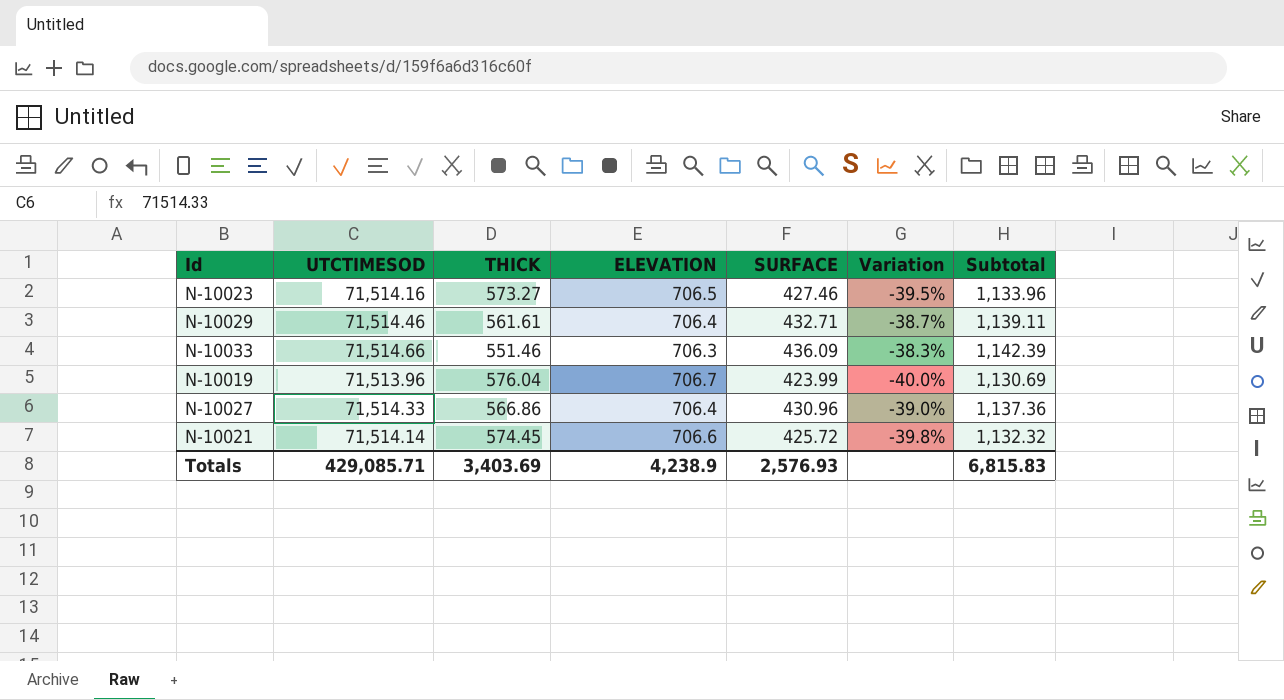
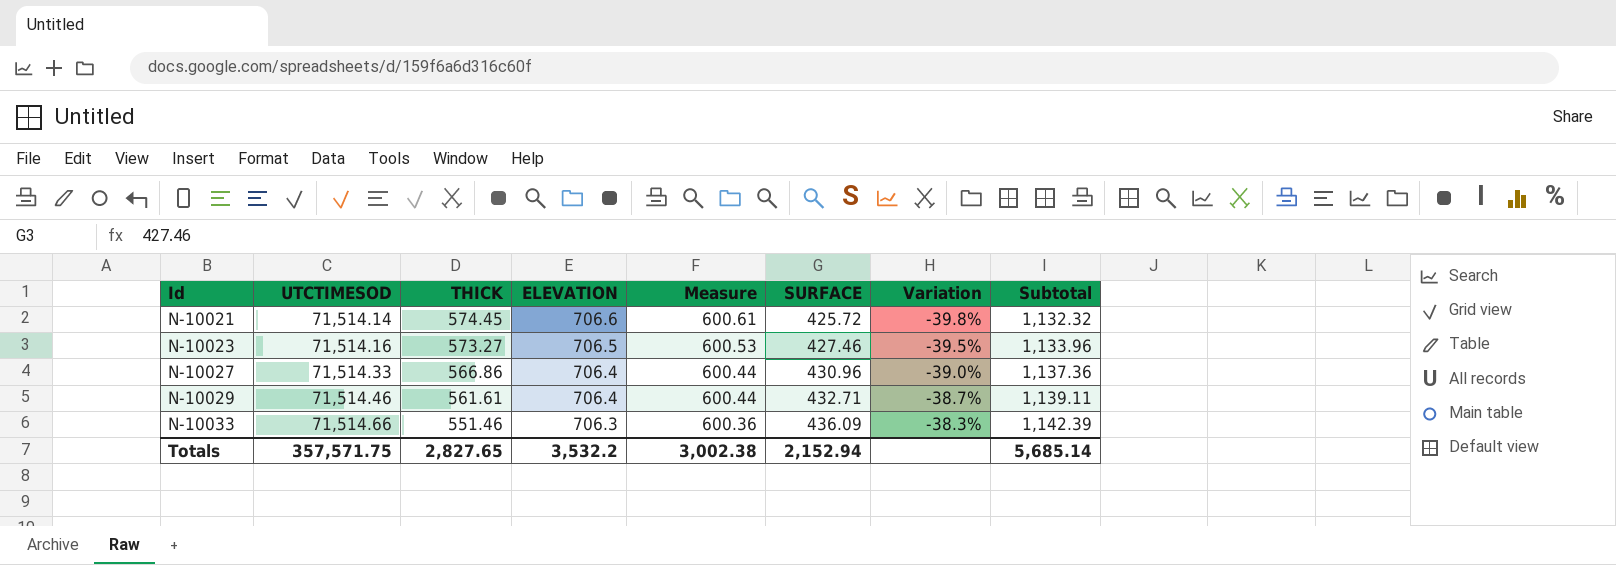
row order: none -> Id ascending
column Measure | formula: none -> [ELEVATION] * 0.85
row N-10019: 71,513.96 | 576.04 | 706.7 | 423.99 | -40.0% | 1,130.69 -> none
Totals | UTCTIMESOD: 429,085.71 -> 357,571.75
Totals | THICK: 3,403.69 -> 2,827.65
Totals | ELEVATION: 4,238.9 -> 3,532.2
Totals | SURFACE: 2,576.93 -> 2,152.94
Totals | Subtotal: 6,815.83 -> 5,685.14

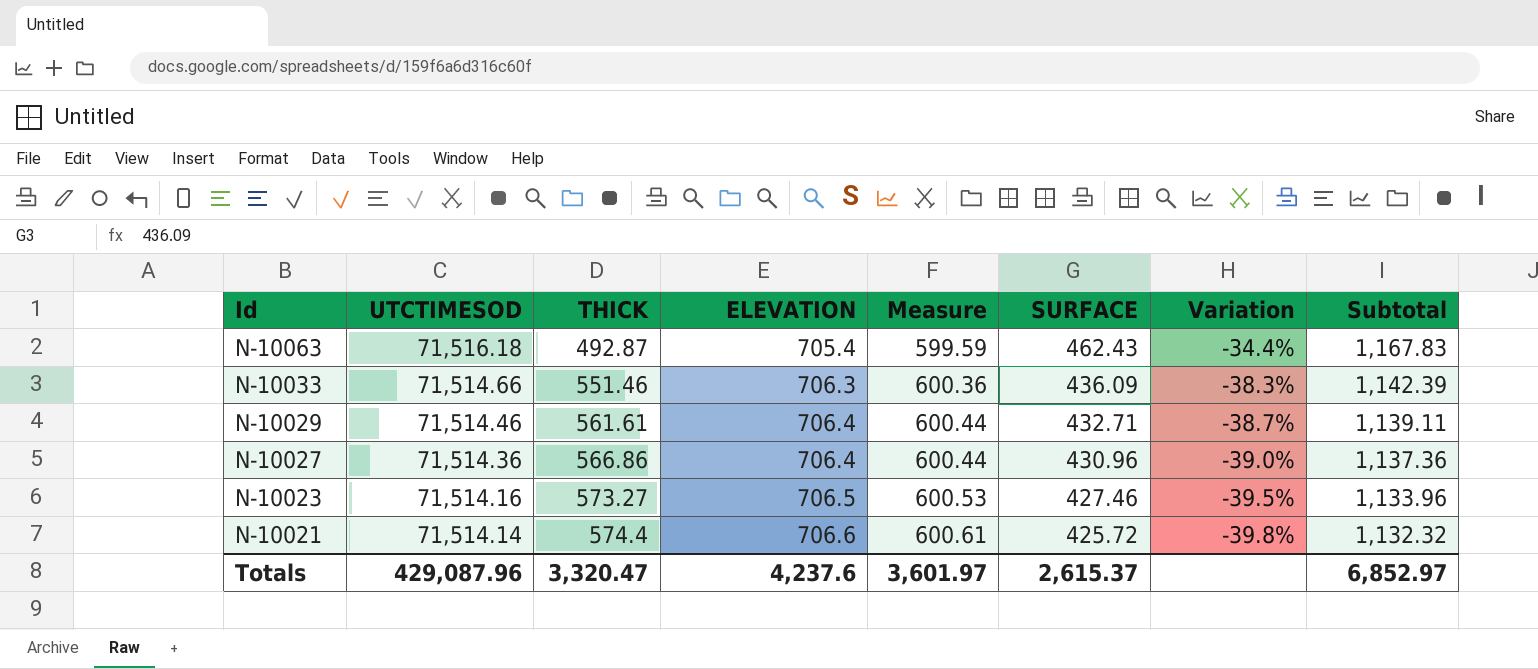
row order: Id ascending -> Id descending
row N-10063: none -> 71,516.18 | 492.87 | 705.4 | 599.59 | 462.43 | -34.4% | 1,167.83
N-10027 | UTCTIMESOD: 71,514.33 -> 71,514.36
N-10021 | THICK: 574.45 -> 574.4
Totals | UTCTIMESOD: 357,571.75 -> 429,087.96
Totals | THICK: 2,827.65 -> 3,320.47
Totals | ELEVATION: 3,532.2 -> 4,237.6
Totals | Measure: 3,002.38 -> 3,601.97
Totals | SURFACE: 2,152.94 -> 2,615.37
Totals | Subtotal: 5,685.14 -> 6,852.97

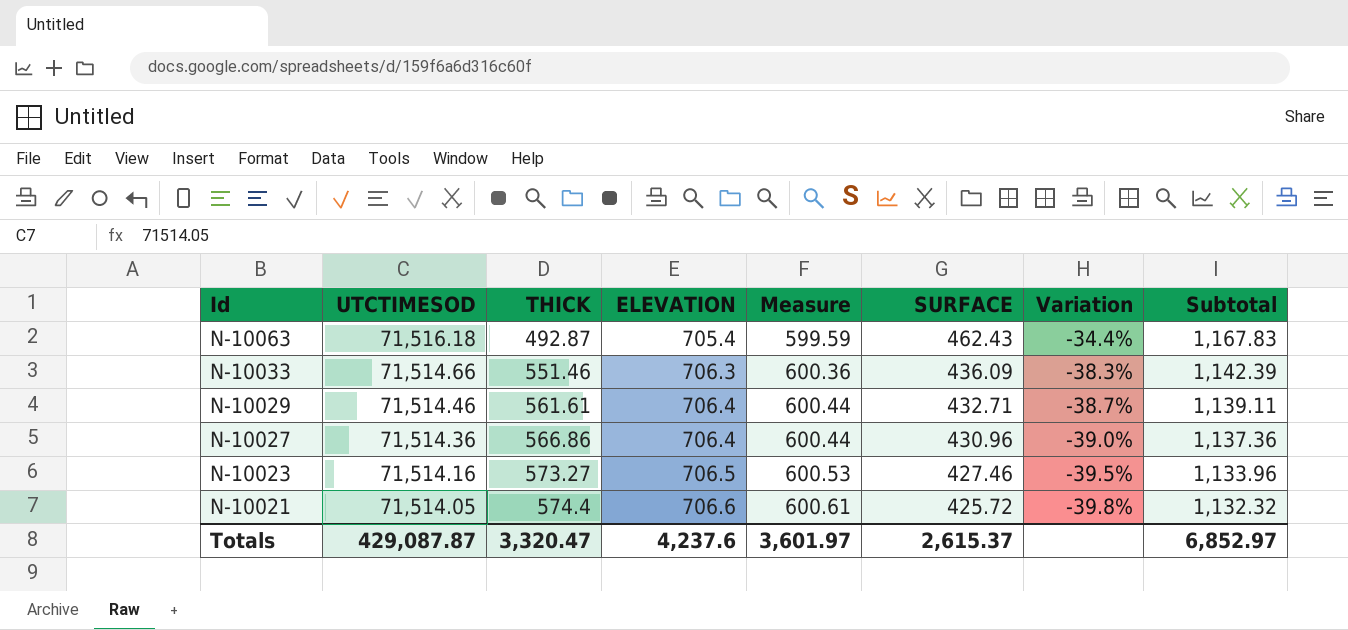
N-10021 | UTCTIMESOD: 71,514.14 -> 71,514.05
Totals | UTCTIMESOD: 429,087.96 -> 429,087.87

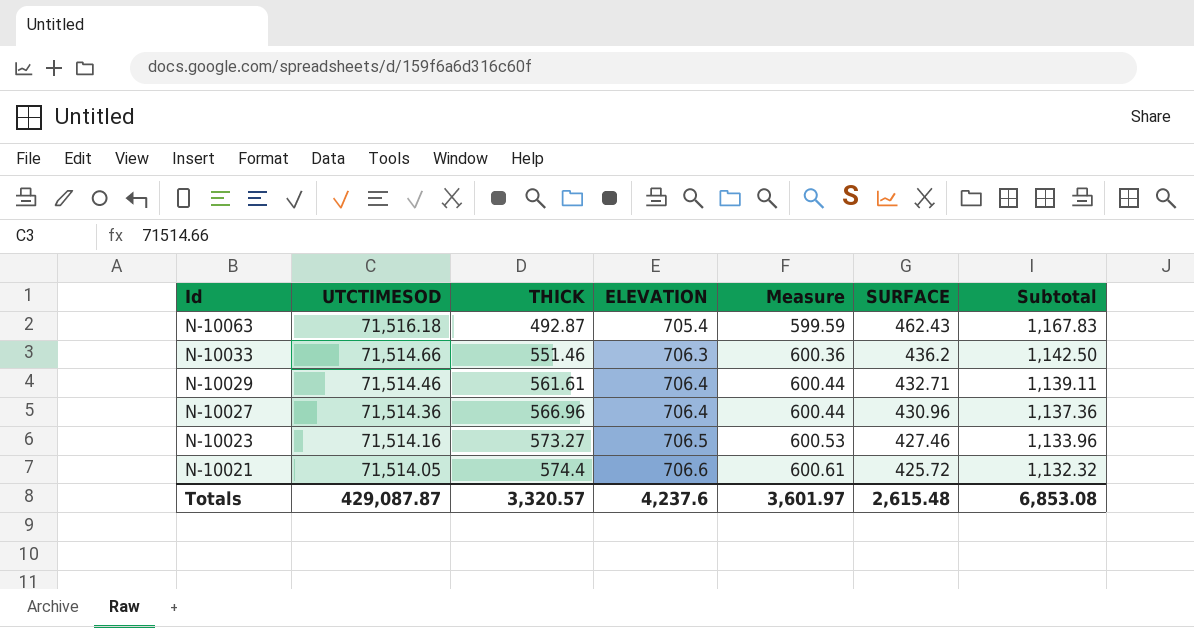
column Variation | formula: ([SURFACE] - [ELEVATION]) / [ELEVATION] -> none
N-10033 | SURFACE: 436.09 -> 436.2
N-10033 | Subtotal: 1,142.39 -> 1,142.50
N-10027 | THICK: 566.86 -> 566.96
Totals | THICK: 3,320.47 -> 3,320.57
Totals | SURFACE: 2,615.37 -> 2,615.48
Totals | Subtotal: 6,852.97 -> 6,853.08

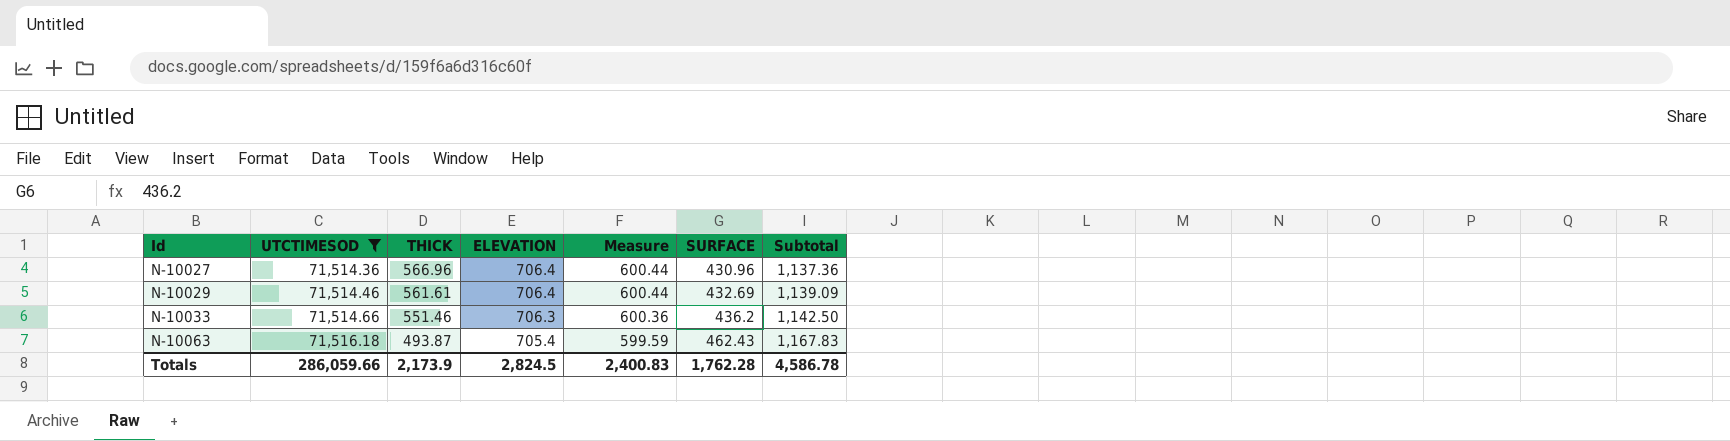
filter: none -> UTCTIMESOD >= 71,514.36
row order: Id descending -> Id ascending
N-10029 | SURFACE: 432.71 -> 432.69
N-10029 | Subtotal: 1,139.11 -> 1,139.09
N-10063 | THICK: 492.87 -> 493.87
Totals | UTCTIMESOD: 429,087.87 -> 286,059.66
Totals | THICK: 3,320.57 -> 2,173.9
Totals | ELEVATION: 4,237.6 -> 2,824.5
Totals | Measure: 3,601.97 -> 2,400.83
Totals | SURFACE: 2,615.48 -> 1,762.28
Totals | Subtotal: 6,853.08 -> 4,586.78

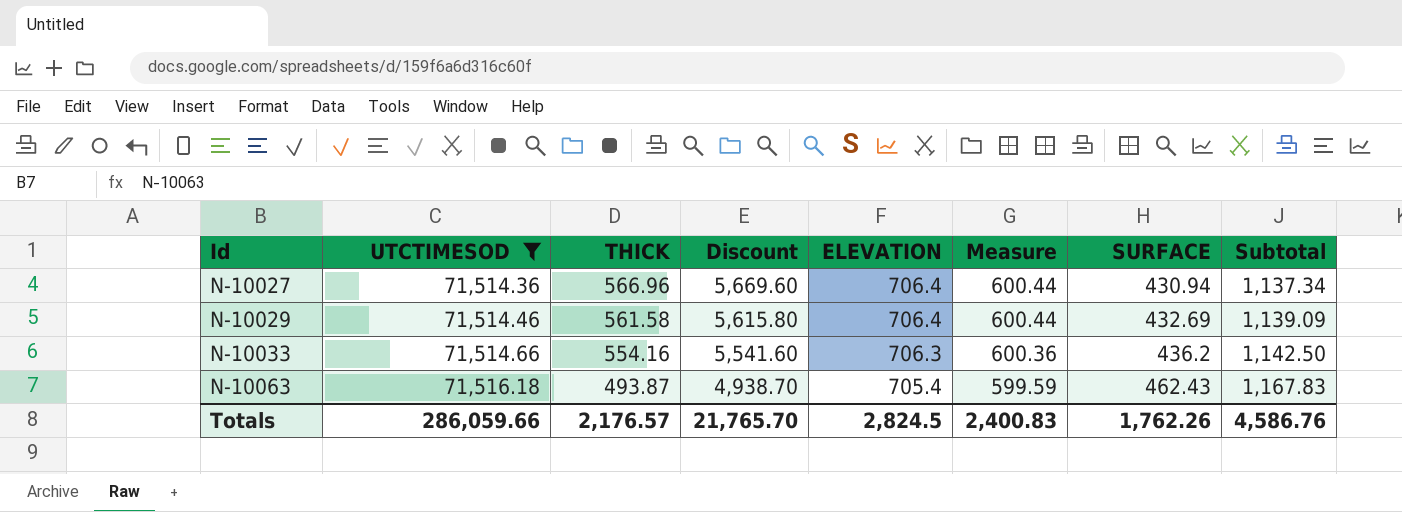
column Discount | formula: none -> [THICK] * 10
N-10027 | SURFACE: 430.96 -> 430.94
N-10027 | Subtotal: 1,137.36 -> 1,137.34
N-10029 | THICK: 561.61 -> 561.58
N-10033 | THICK: 551.46 -> 554.16
Totals | THICK: 2,173.9 -> 2,176.57
Totals | SURFACE: 1,762.28 -> 1,762.26
Totals | Subtotal: 4,586.78 -> 4,586.76

